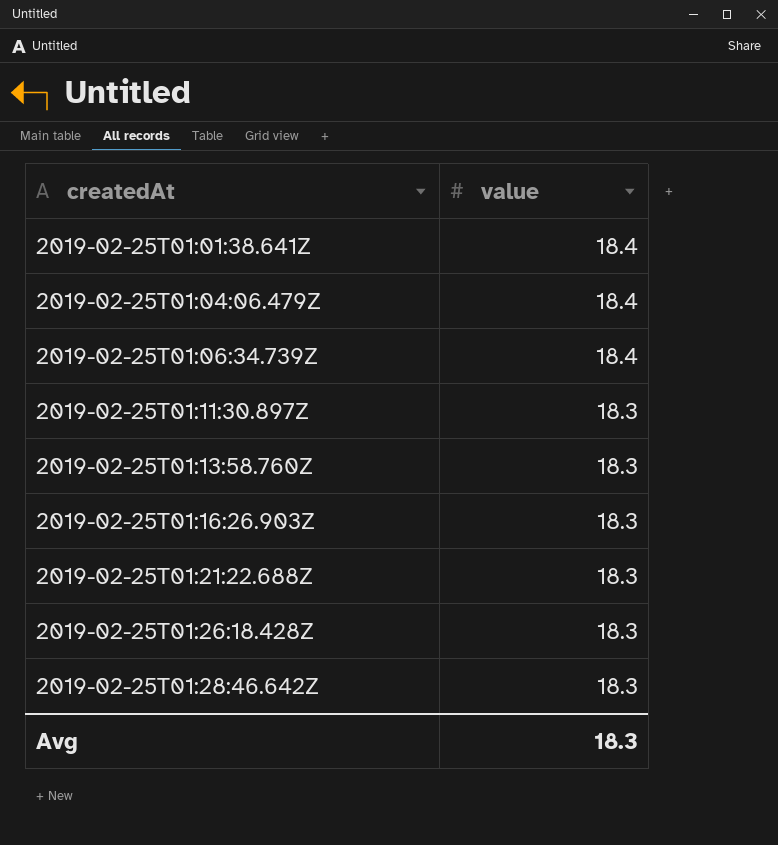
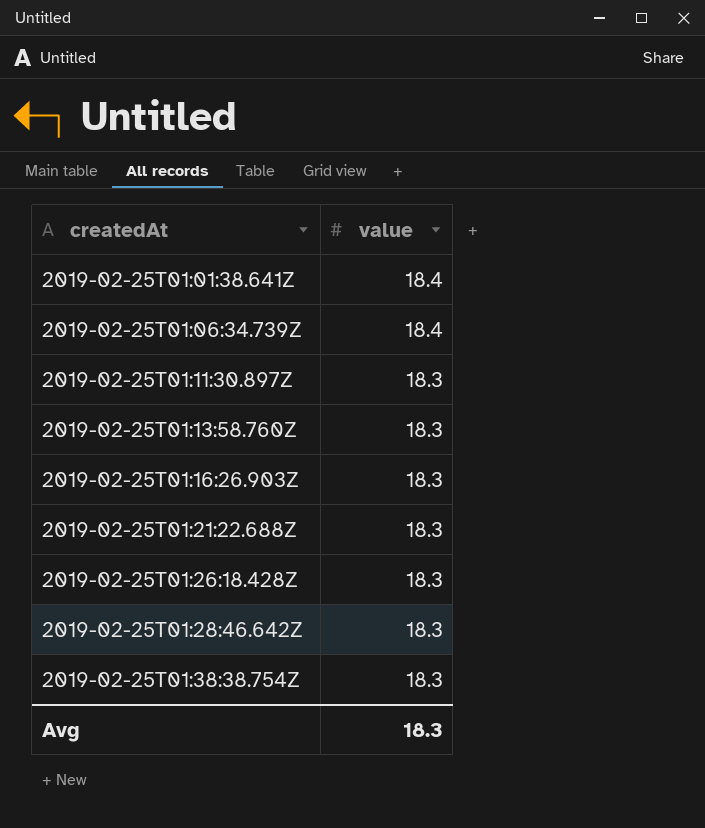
row 2019-02-25T01:04:06.479Z: 18.4 -> none
row 2019-02-25T01:38:38.754Z: none -> 18.3

